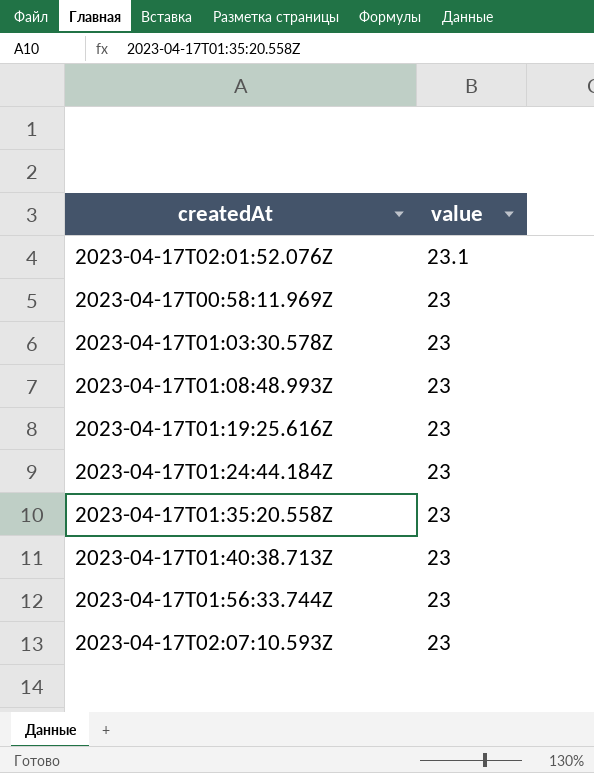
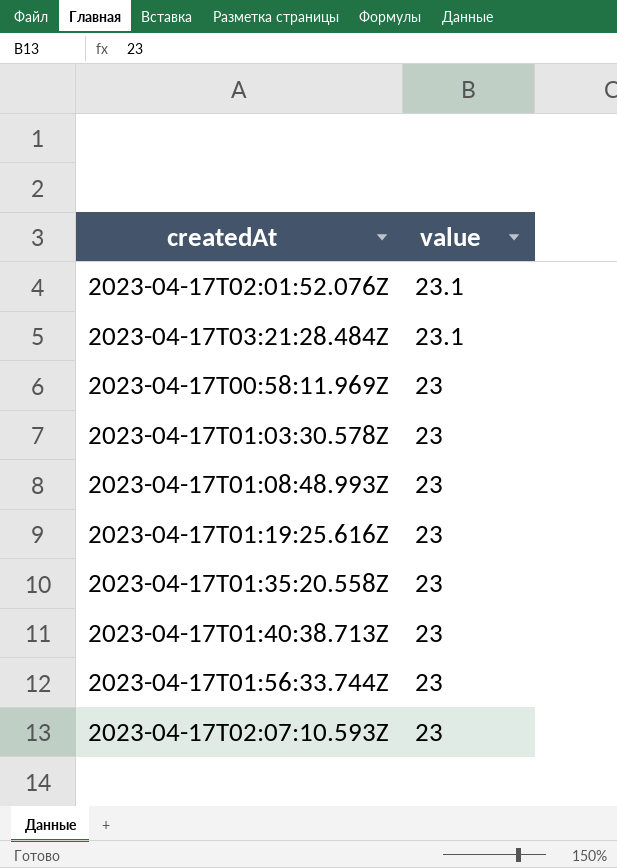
row 2023-04-17T01:24:44.184Z: 23 -> none
row 2023-04-17T03:21:28.484Z: none -> 23.1

